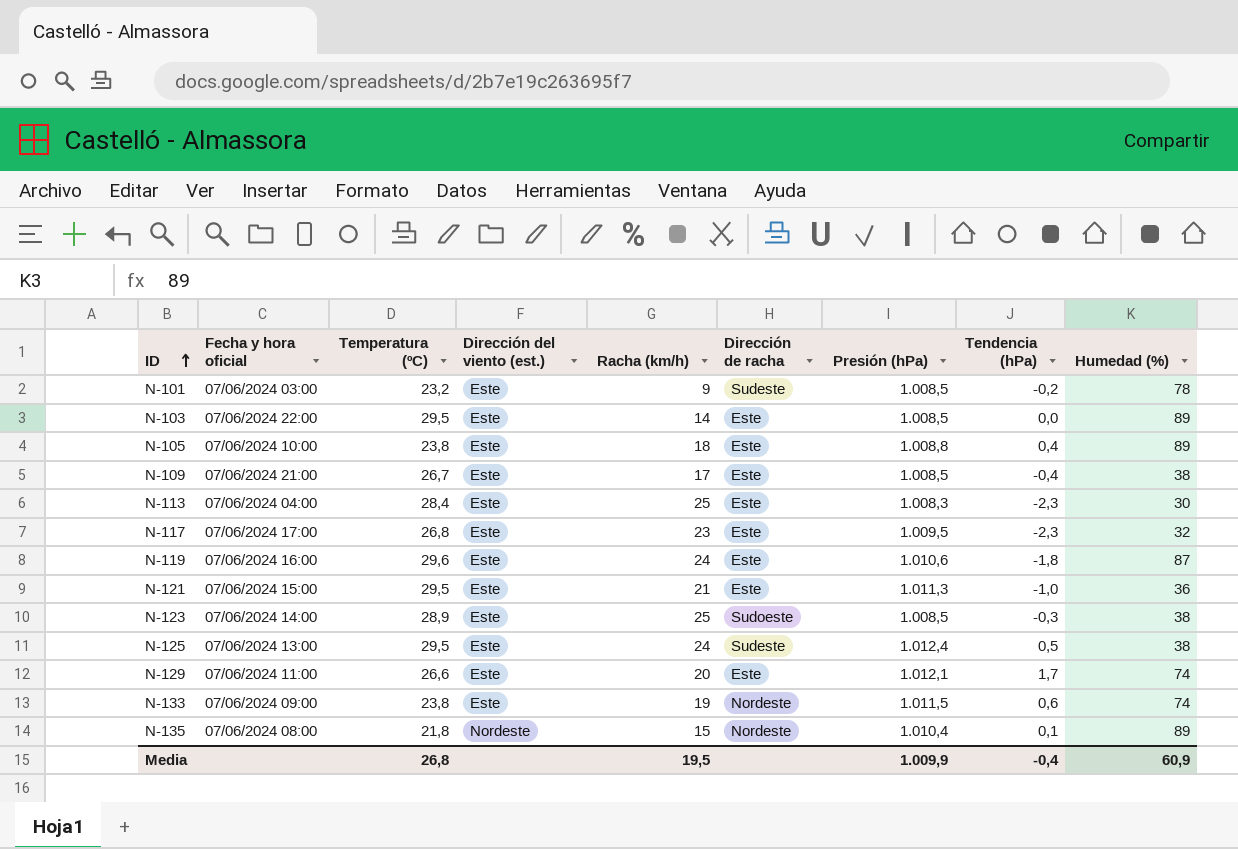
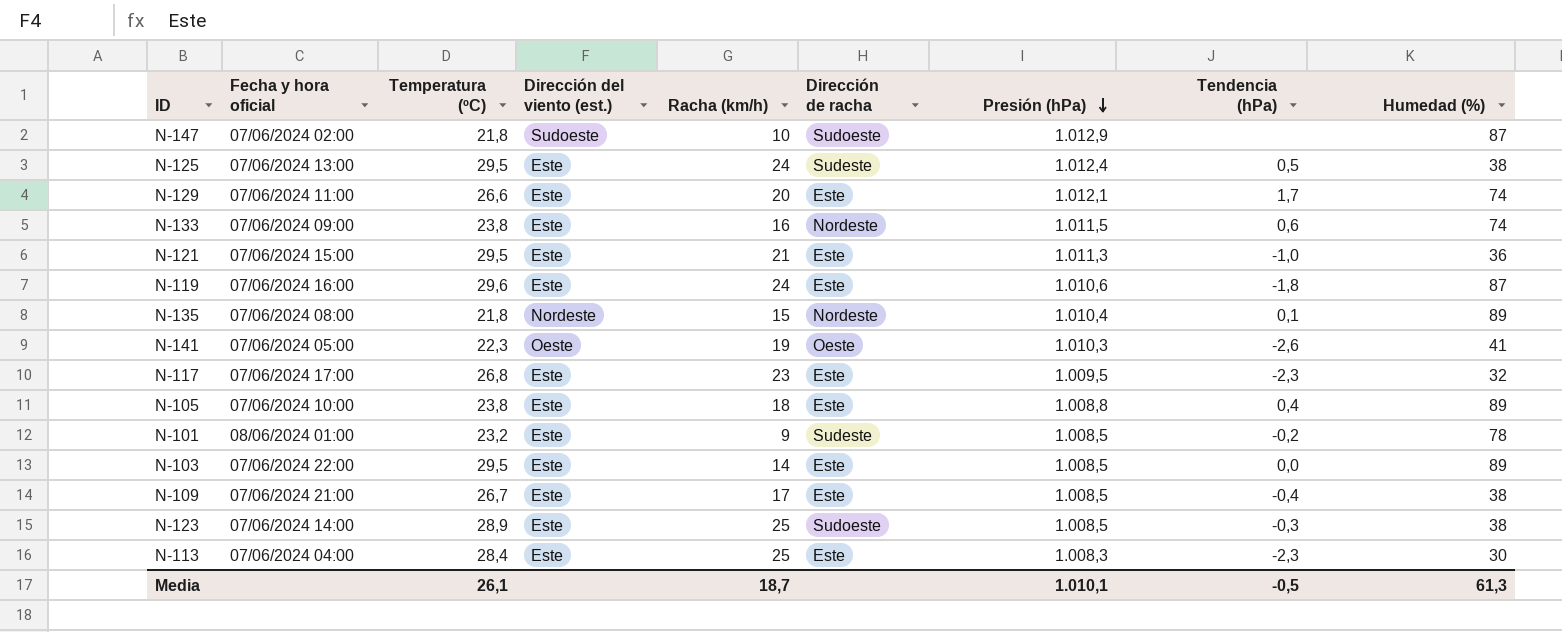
row order: ID ascending -> Presión (hPa) descending
row N-147: none -> 07/06/2024 02:00 | 21,8 | Sudoeste | 10 | Sudoeste | 1.012,9 | none | 87
N-133 | Racha (km/h): 19 -> 16
row N-141: none -> 07/06/2024 05:00 | 22,3 | Oeste | 19 | Oeste | 1.010,3 | -2,6 | 41
N-101 | Fecha y hora oficial: 07/06/2024 03:00 -> 08/06/2024 01:00
Media | Temperatura (ºC): 26,8 -> 26,1
Media | Racha (km/h): 19,5 -> 18,7
Media | Presión (hPa): 1.009,9 -> 1.010,1
Media | Tendencia (hPa): -0,4 -> -0,5
Media | Humedad (%): 60,9 -> 61,3

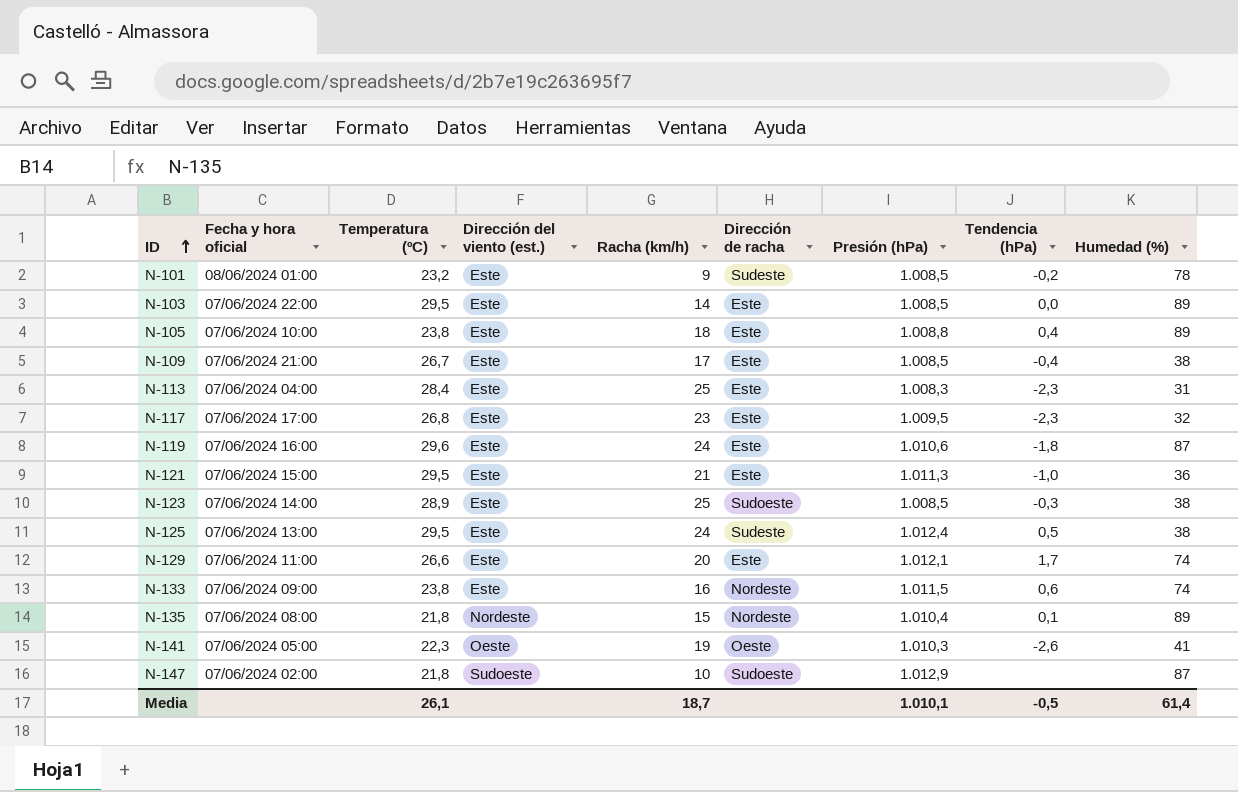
row order: Presión (hPa) descending -> ID ascending
N-113 | Humedad (%): 30 -> 31
Media | Humedad (%): 61,3 -> 61,4

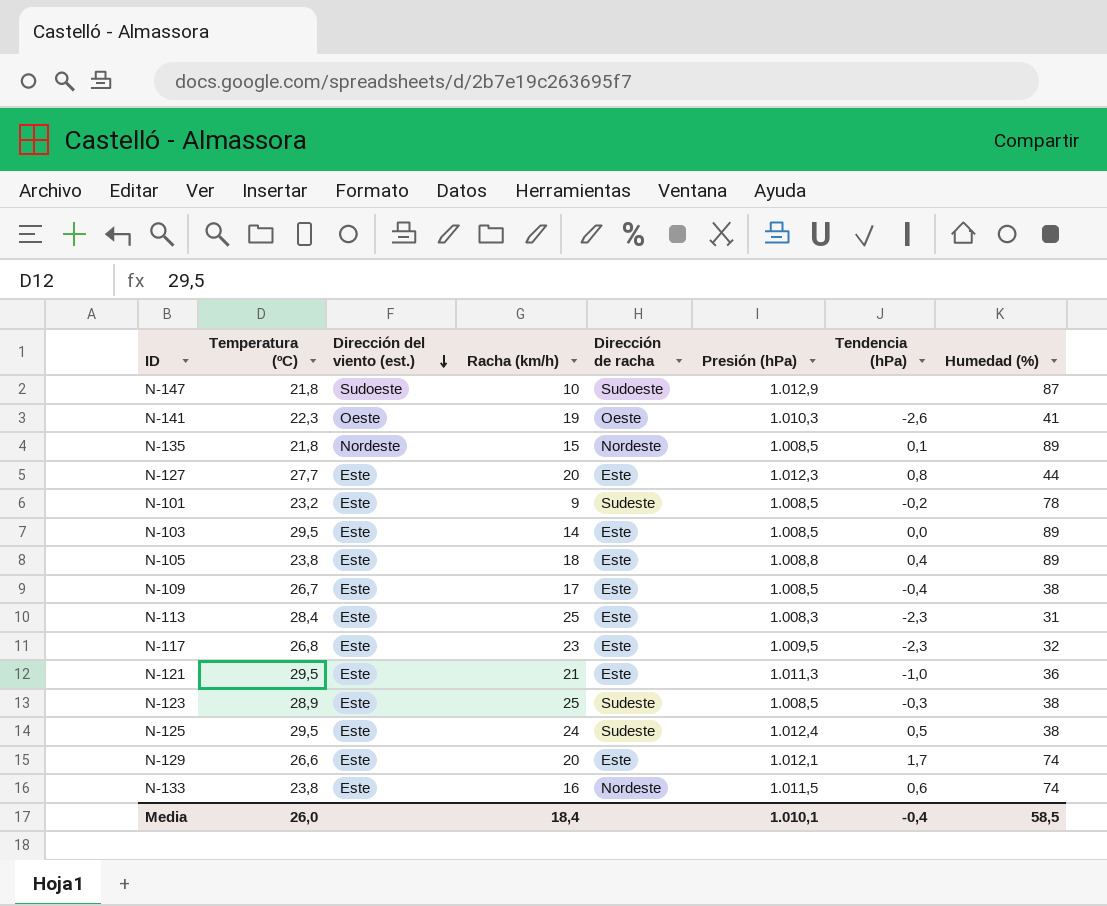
row order: ID ascending -> Dirección del viento (est.) descending
column Fecha y hora oficial | position: 2 -> none
row N-119: 07/06/2024 16:00 | 29,6 | Este | 24 | Este | 1.010,6 | -1,8 | 87 -> none
N-135 | Presión (hPa): 1.010,4 -> 1.008,5
row N-127: none -> 27,7 | Este | 20 | Este | 1.012,3 | 0,8 | 44
N-123 | Dirección de racha: Sudoeste -> Sudeste
Media | Temperatura (ºC): 26,1 -> 26,0
Media | Racha (km/h): 18,7 -> 18,4
Media | Tendencia (hPa): -0,5 -> -0,4
Media | Humedad (%): 61,4 -> 58,5

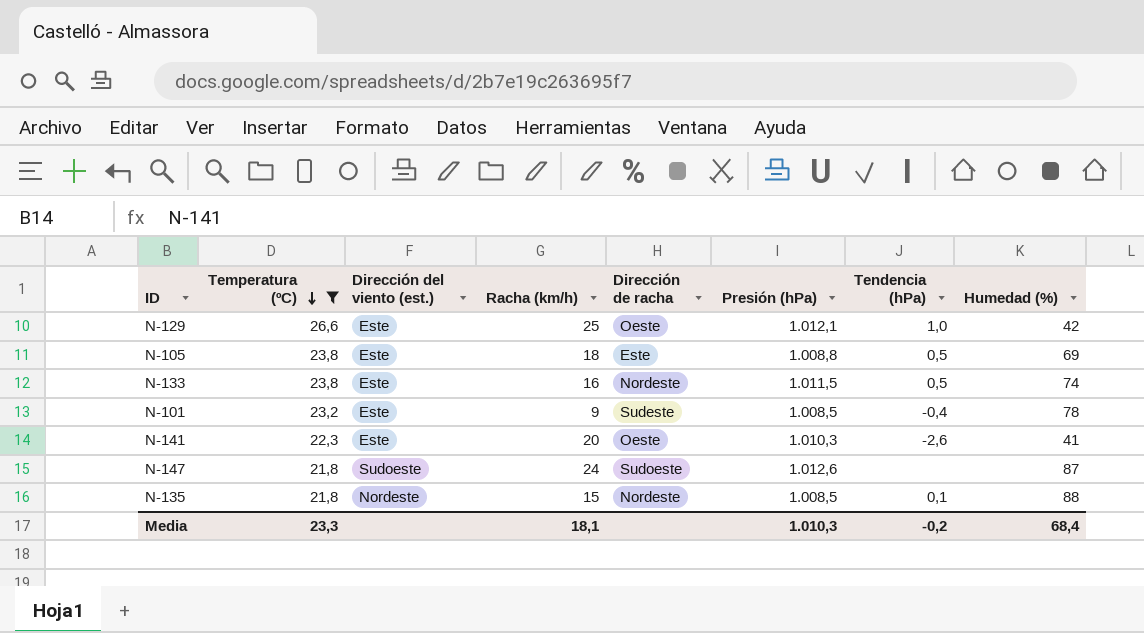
filter: none -> Temperatura (ºC) <= 26,6
row order: Dirección del viento (est.) descending -> Temperatura (ºC) descending
N-129 | Racha (km/h): 20 -> 25
N-129 | Dirección de racha: Este -> Oeste
N-129 | Tendencia (hPa): 1,7 -> 1,0
N-129 | Humedad (%): 74 -> 42
N-105 | Tendencia (hPa): 0,4 -> 0,5
N-105 | Humedad (%): 89 -> 69
N-133 | Tendencia (hPa): 0,6 -> 0,5
N-101 | Tendencia (hPa): -0,2 -> -0,4
N-141 | Dirección del viento (est.): Oeste -> Este
N-141 | Racha (km/h): 19 -> 20
N-147 | Racha (km/h): 10 -> 24
N-147 | Presión (hPa): 1.012,9 -> 1.012,6
N-135 | Humedad (%): 89 -> 88
Media | Temperatura (ºC): 26,0 -> 23,3
Media | Racha (km/h): 18,4 -> 18,1
Media | Presión (hPa): 1.010,1 -> 1.010,3
Media | Tendencia (hPa): -0,4 -> -0,2
Media | Humedad (%): 58,5 -> 68,4

